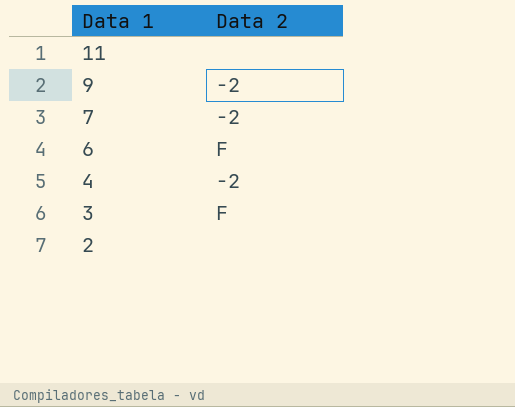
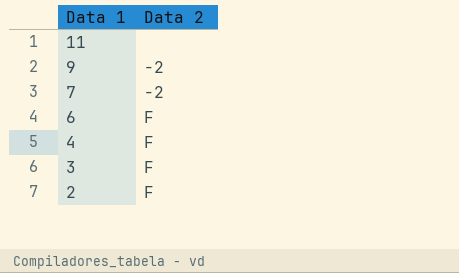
4 | Data 2: -2 -> F
2 | Data 2: none -> F

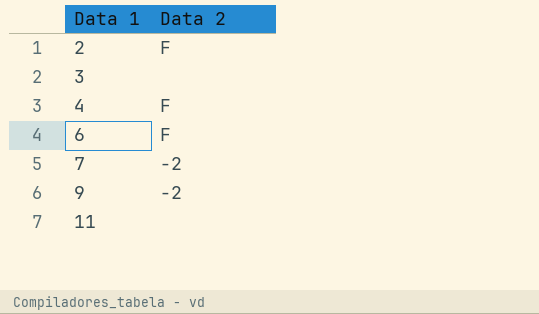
row order: Data 1 descending -> Data 1 ascending
3 | Data 2: F -> none

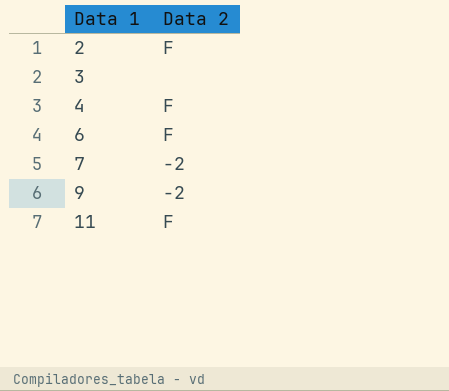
11 | Data 2: none -> F

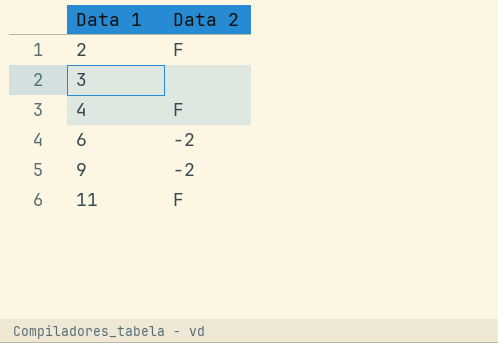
row 7: -2 -> none
6 | Data 2: F -> -2

